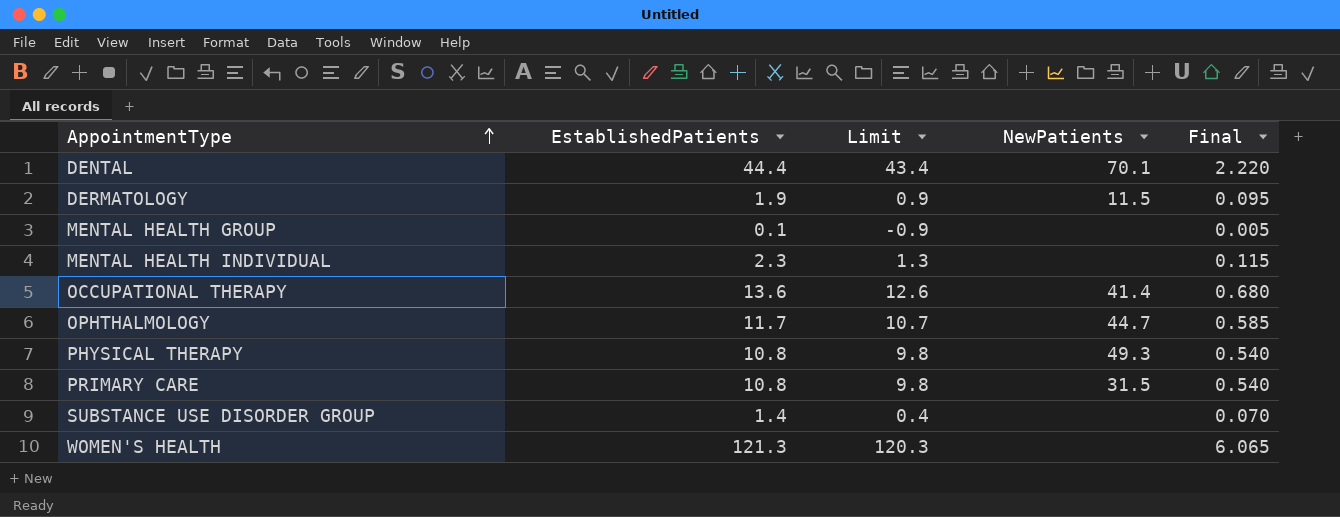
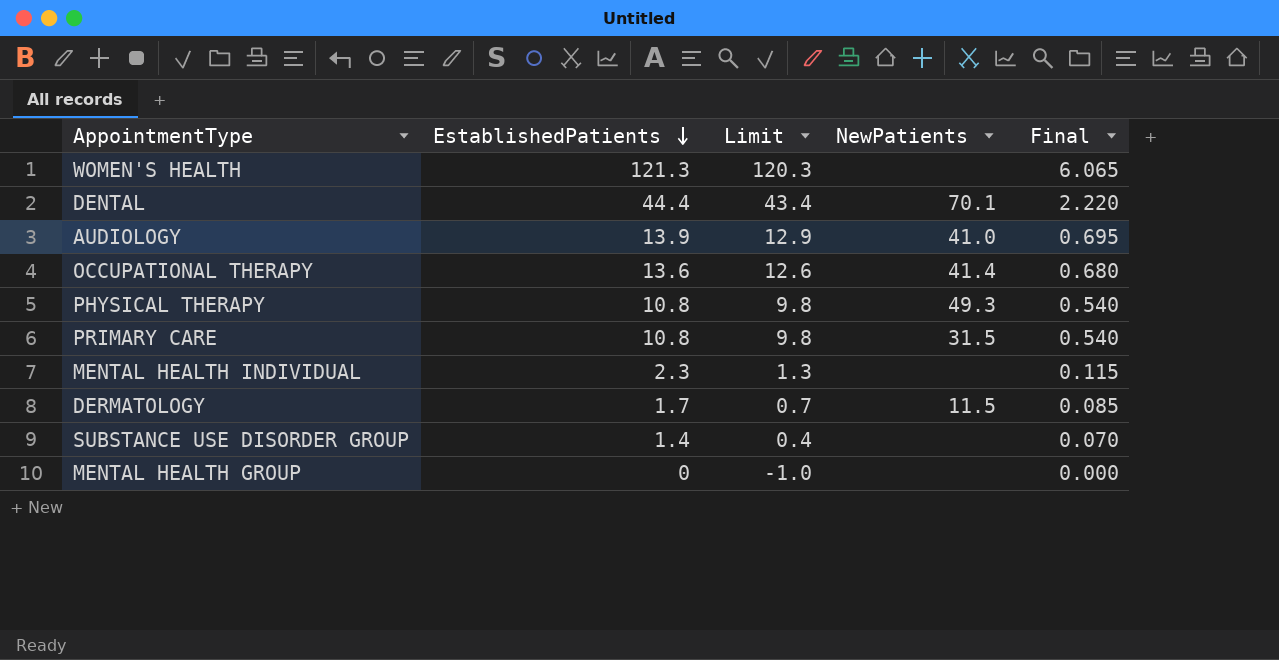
row order: AppointmentType ascending -> EstablishedPatients descending
row OPHTHALMOLOGY: 11.7 | 10.7 | 44.7 | 0.585 -> none
row AUDIOLOGY: none -> 13.9 | 12.9 | 41.0 | 0.695
DERMATOLOGY | EstablishedPatients: 1.9 -> 1.7
DERMATOLOGY | Limit: 0.9 -> 0.7
DERMATOLOGY | Final: 0.095 -> 0.085
MENTAL HEALTH GROUP | EstablishedPatients: 0.1 -> 0
MENTAL HEALTH GROUP | Limit: -0.9 -> -1.0
MENTAL HEALTH GROUP | Final: 0.005 -> 0.000

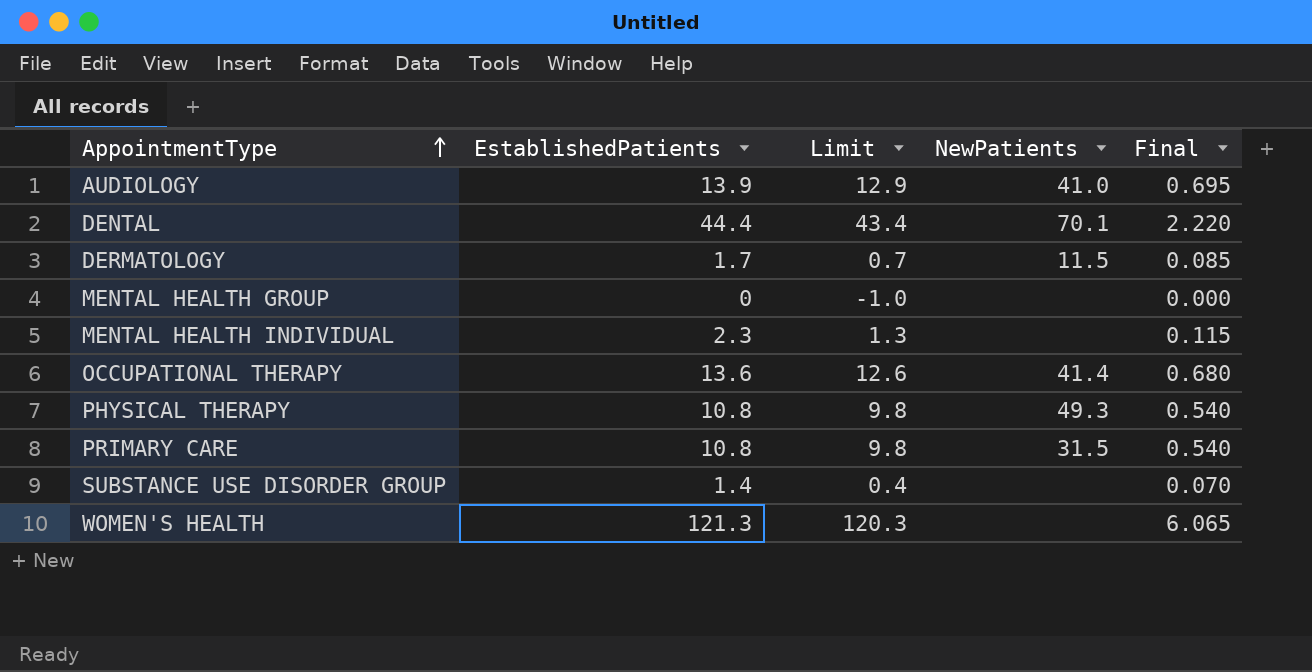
row order: EstablishedPatients descending -> AppointmentType ascending

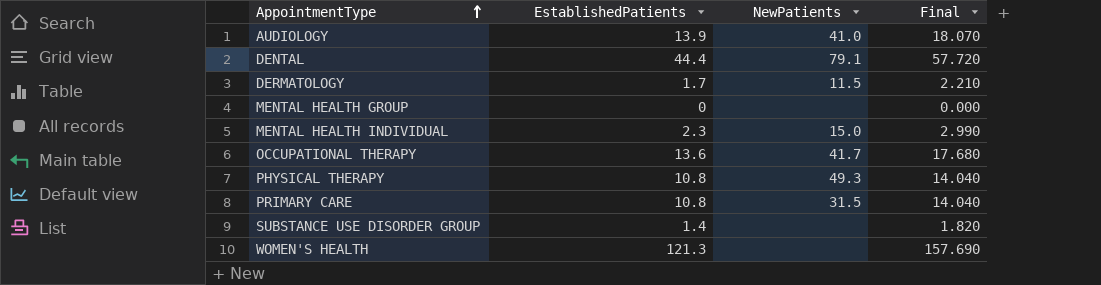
column Limit | formula: [EstablishedPatients] - 1 -> none
column Final | formula: [EstablishedPatients] * 0.05 -> [EstablishedPatients] * 1.3
DENTAL | NewPatients: 70.1 -> 79.1
MENTAL HEALTH INDIVIDUAL | NewPatients: none -> 15.0
OCCUPATIONAL THERAPY | NewPatients: 41.4 -> 41.7

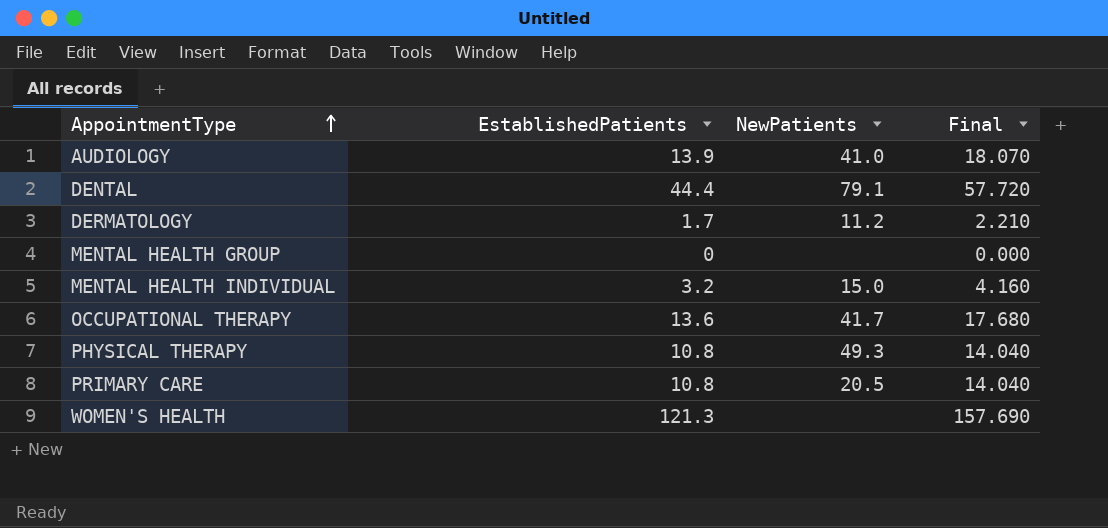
row SUBSTANCE USE DISORDER GROUP: 1.4 | none | 1.820 -> none
DERMATOLOGY | NewPatients: 11.5 -> 11.2
MENTAL HEALTH INDIVIDUAL | EstablishedPatients: 2.3 -> 3.2
MENTAL HEALTH INDIVIDUAL | Final: 2.990 -> 4.160
PRIMARY CARE | NewPatients: 31.5 -> 20.5

